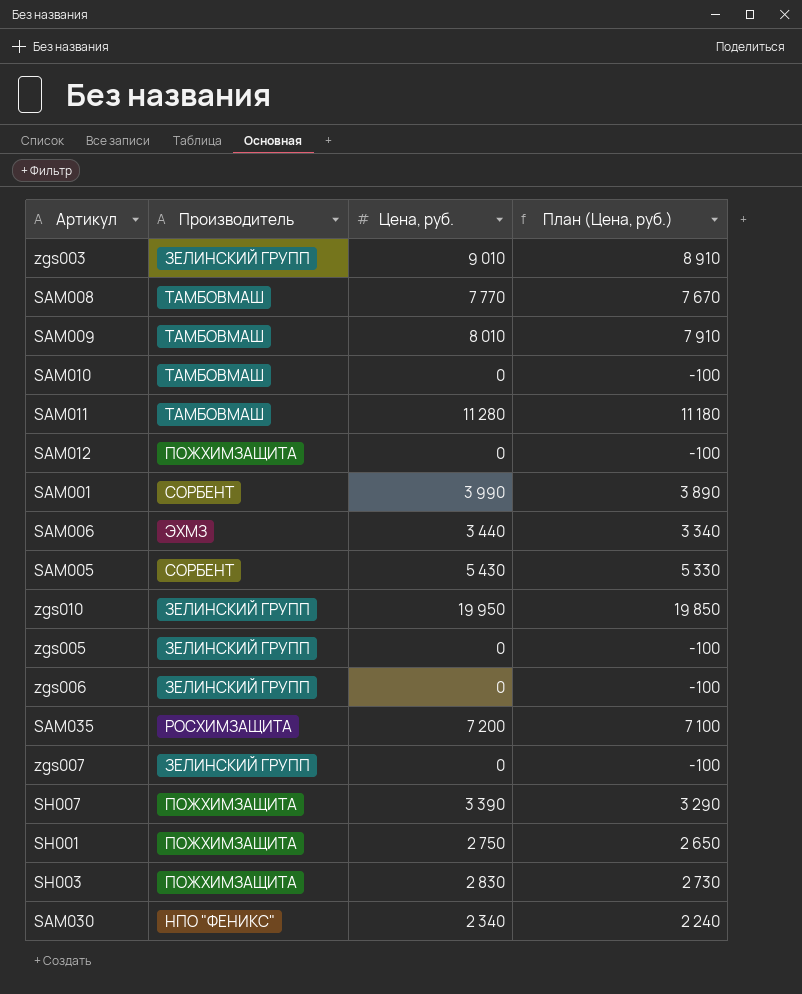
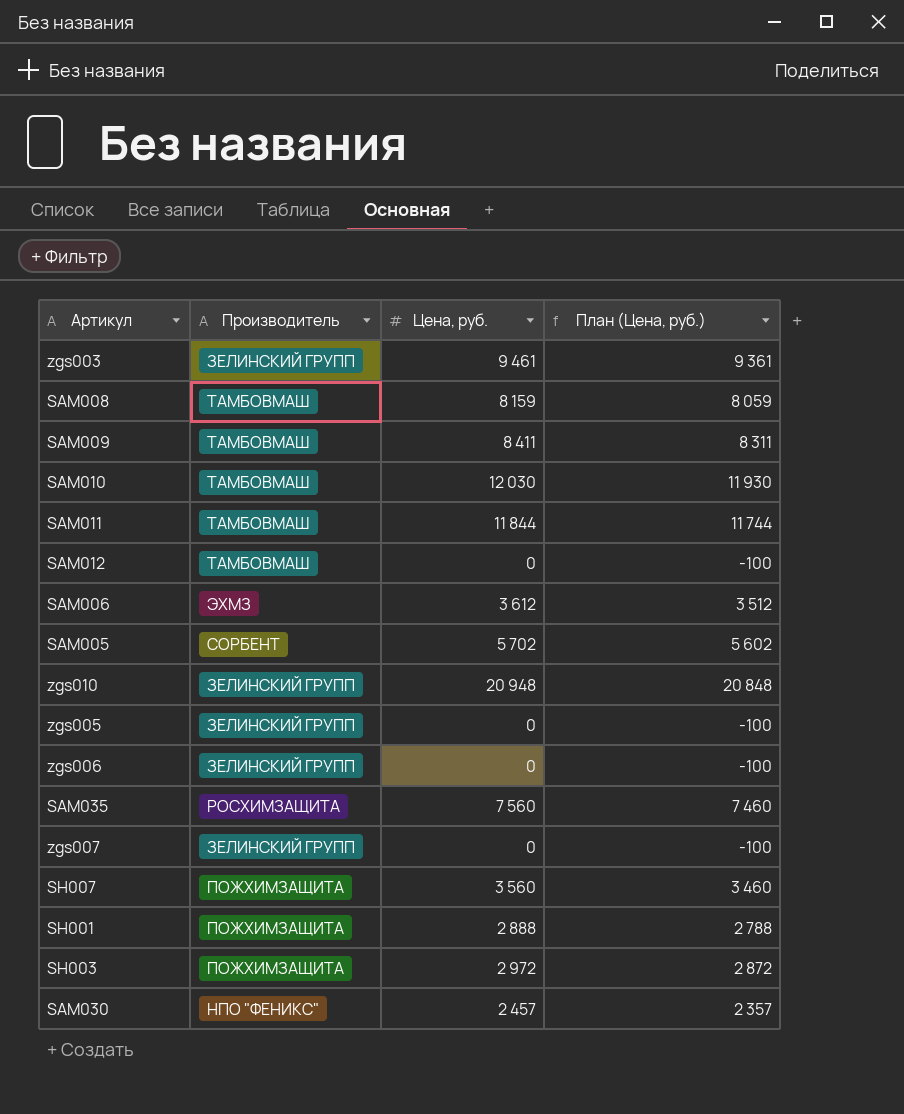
row SAM001: СОРБЕНТ | 3 990 | 3 890 -> none
zgs003 | Цена, руб.: 9 010 -> 9 461
zgs003 | План (Цена, руб.): 8 910 -> 9 361
SAM008 | Цена, руб.: 7 770 -> 8 159
SAM008 | План (Цена, руб.): 7 670 -> 8 059
SAM009 | Цена, руб.: 8 010 -> 8 411
SAM009 | План (Цена, руб.): 7 910 -> 8 311
SAM010 | Цена, руб.: 0 -> 12 030
SAM010 | План (Цена, руб.): -100 -> 11 930
SAM011 | Цена, руб.: 11 280 -> 11 844
SAM011 | План (Цена, руб.): 11 180 -> 11 744
SAM012 | Производитель: ПОЖХИМЗАЩИТА -> ТАМБОВМАШ
SAM006 | Цена, руб.: 3 440 -> 3 612
SAM006 | План (Цена, руб.): 3 340 -> 3 512
SAM005 | Цена, руб.: 5 430 -> 5 702
SAM005 | План (Цена, руб.): 5 330 -> 5 602
zgs010 | Цена, руб.: 19 950 -> 20 948
zgs010 | План (Цена, руб.): 19 850 -> 20 848
SAM035 | Цена, руб.: 7 200 -> 7 560
SAM035 | План (Цена, руб.): 7 100 -> 7 460
SH007 | Цена, руб.: 3 390 -> 3 560
SH007 | План (Цена, руб.): 3 290 -> 3 460
SH001 | Цена, руб.: 2 750 -> 2 888
SH001 | План (Цена, руб.): 2 650 -> 2 788
SH003 | Цена, руб.: 2 830 -> 2 972
SH003 | План (Цена, руб.): 2 730 -> 2 872
SAM030 | Цена, руб.: 2 340 -> 2 457
SAM030 | План (Цена, руб.): 2 240 -> 2 357

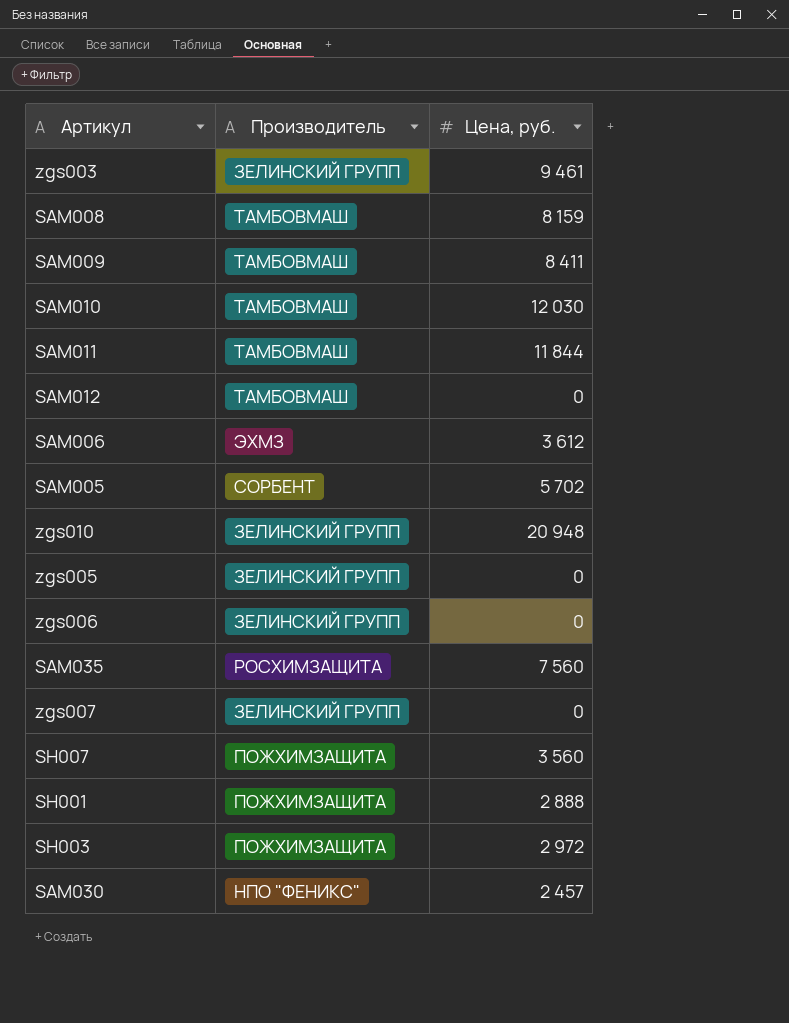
column План (Цена, руб.) | formula: [Цена, руб.] - 100 -> none

